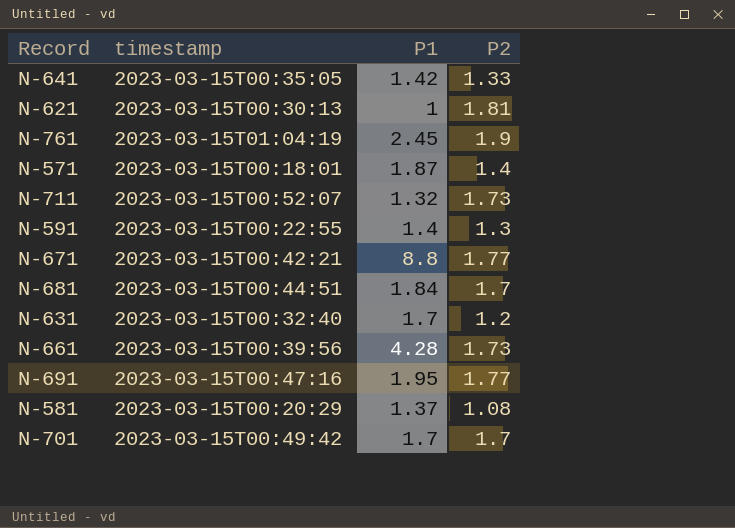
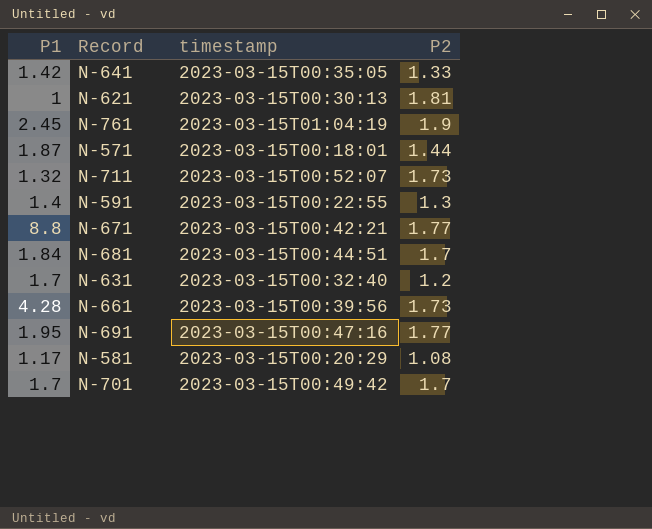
column P1 | position: 3 -> 1
N-571 | P2: 1.4 -> 1.44
N-581 | P1: 1.37 -> 1.17

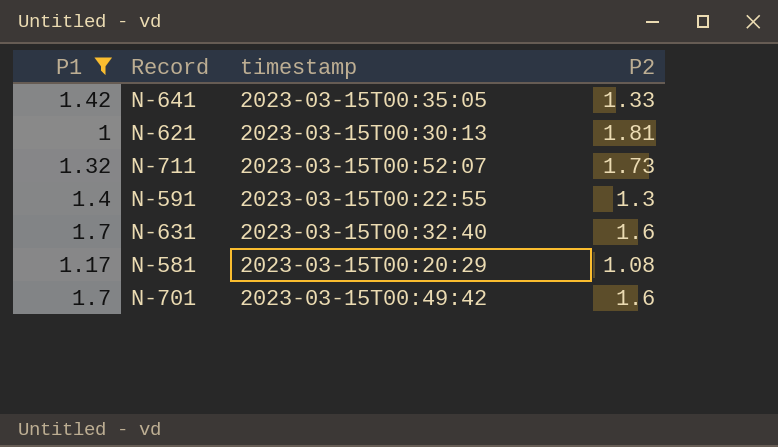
filter: none -> P1 <= 1.7
N-631 | P2: 1.2 -> 1.6
N-701 | P2: 1.7 -> 1.6

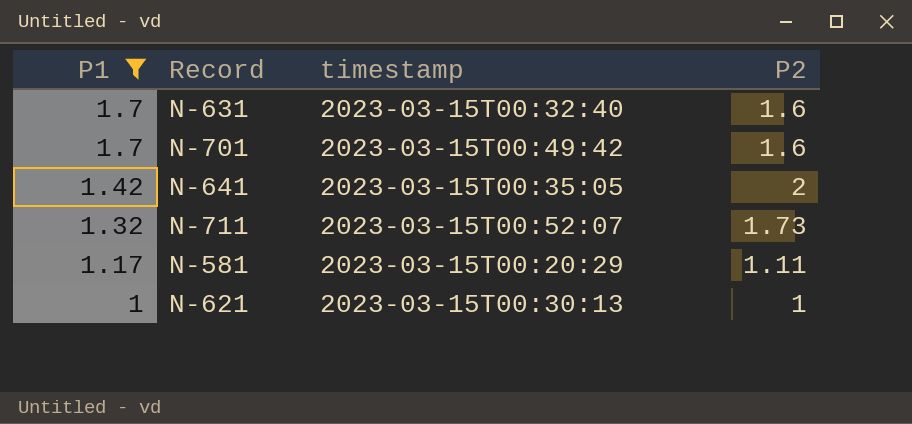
row order: none -> P1 descending
row N-591: 1.4 | 2023-03-15T00:22:55 | 1.3 -> none
N-641 | P2: 1.33 -> 2
N-581 | P2: 1.08 -> 1.11
N-621 | P2: 1.81 -> 1

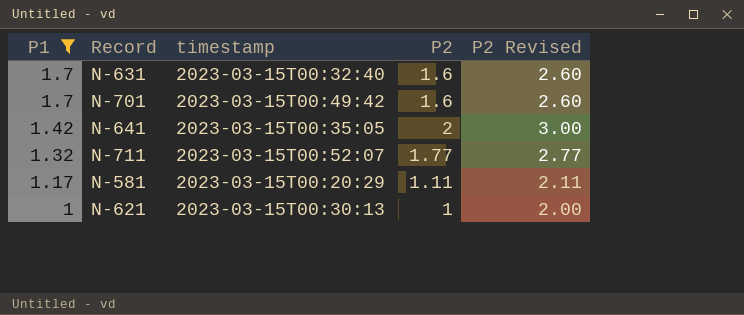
column P2 Revised | formula: none -> [P2] + 1
N-711 | P2: 1.73 -> 1.77

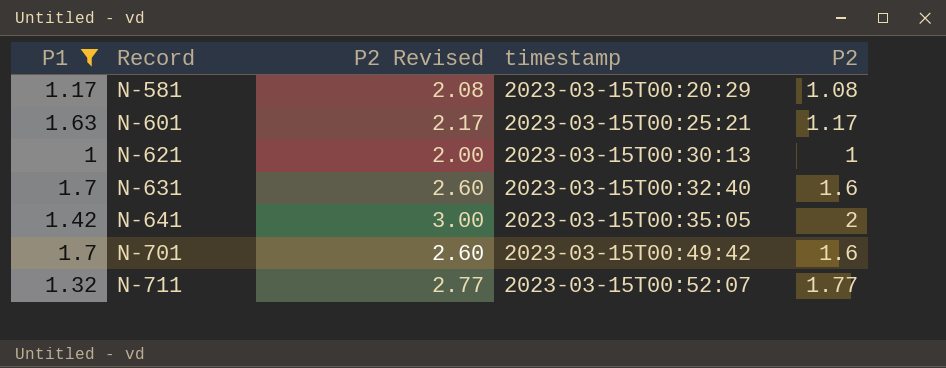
row order: P1 descending -> Record ascending
column P2 Revised | position: 5 -> 3
N-581 | P2 Revised: 2.11 -> 2.08
N-581 | P2: 1.11 -> 1.08
row N-601: none -> 1.63 | 2.17 | 2023-03-15T00:25:21 | 1.17

